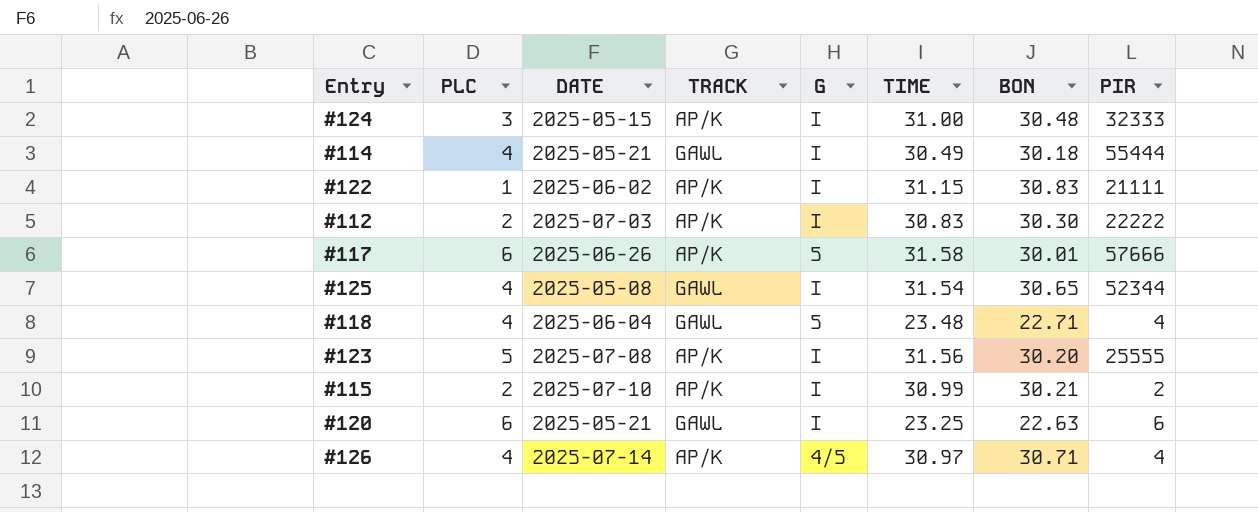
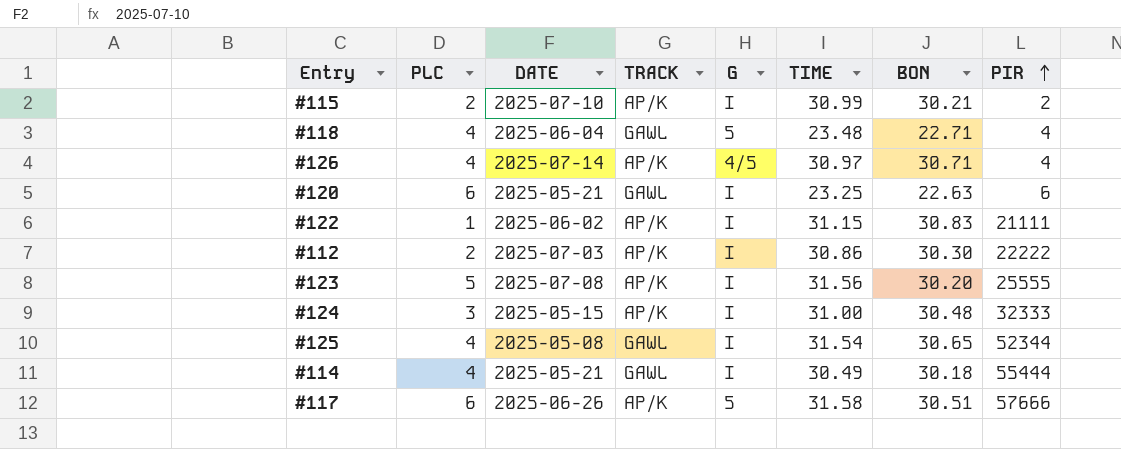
row order: none -> PIR ascending
#112 | TIME: 30.83 -> 30.86
#117 | BON: 30.01 -> 30.51

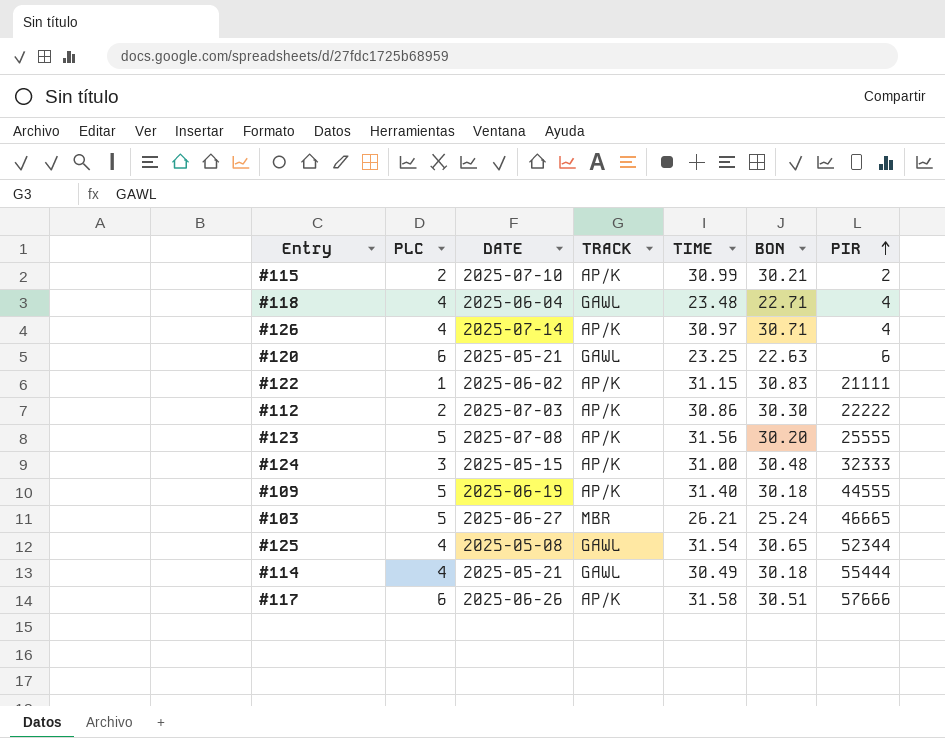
column G | position: 5 -> none
row #109: none -> 5 | 2025-06-19 | AP/K | 31.40 | 30.18 | 44555
row #103: none -> 5 | 2025-06-27 | MBR | 26.21 | 25.24 | 46665

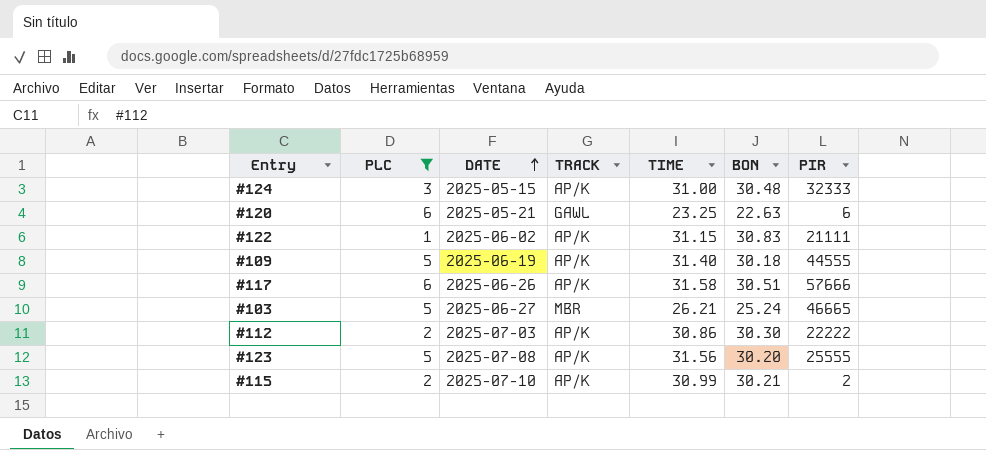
filter: none -> PLC != 4
row order: PIR ascending -> DATE ascending

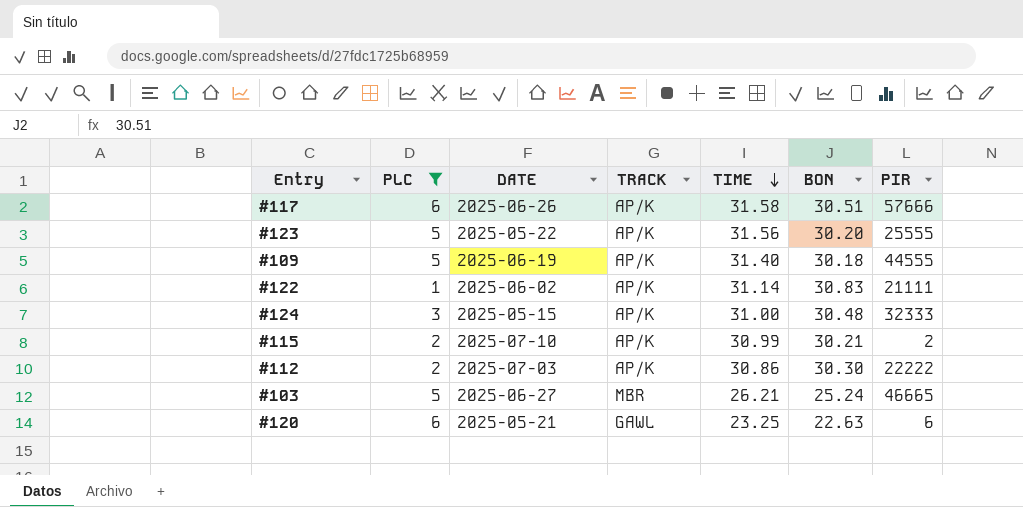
row order: DATE ascending -> TIME descending
#123 | DATE: 2025-07-08 -> 2025-05-22
#122 | TIME: 31.15 -> 31.14

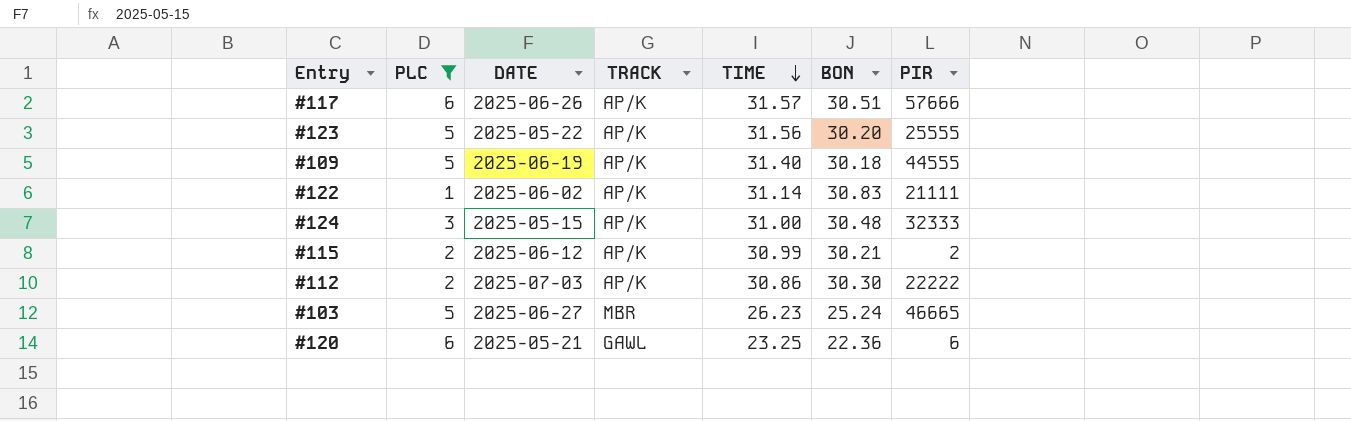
#117 | TIME: 31.58 -> 31.57
#115 | DATE: 2025-07-10 -> 2025-06-12
#103 | TIME: 26.21 -> 26.23
#120 | BON: 22.63 -> 22.36

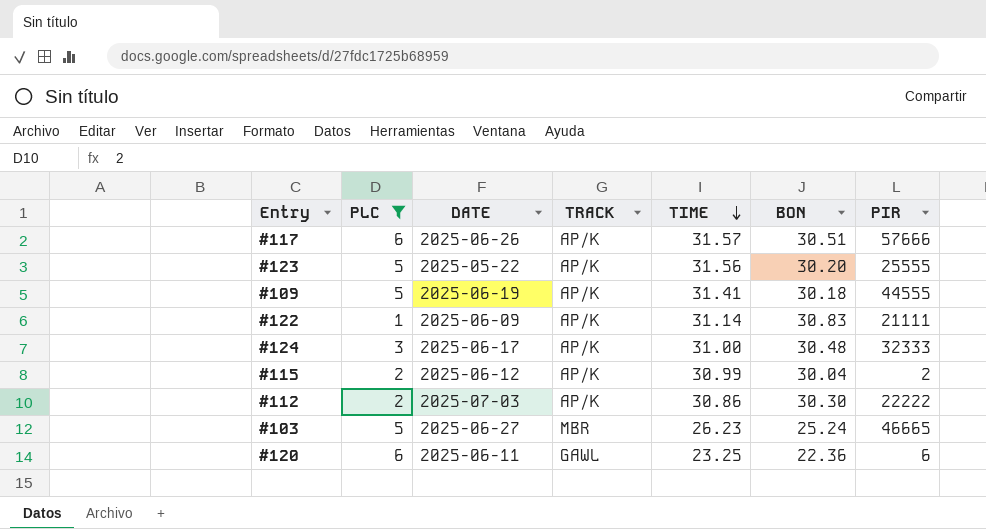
#109 | TIME: 31.40 -> 31.41
#122 | DATE: 2025-06-02 -> 2025-06-09
#124 | DATE: 2025-05-15 -> 2025-06-17
#115 | BON: 30.21 -> 30.04
#120 | DATE: 2025-05-21 -> 2025-06-11

